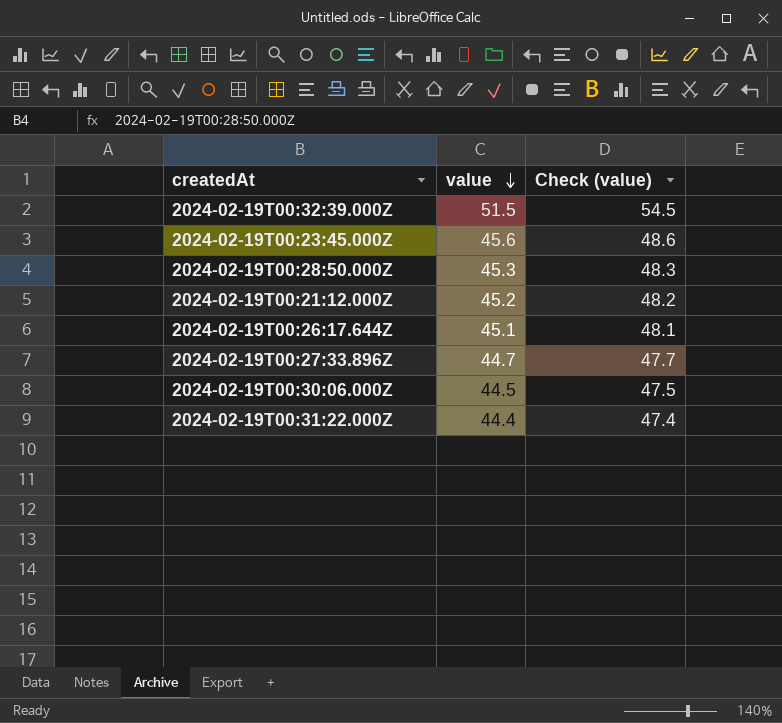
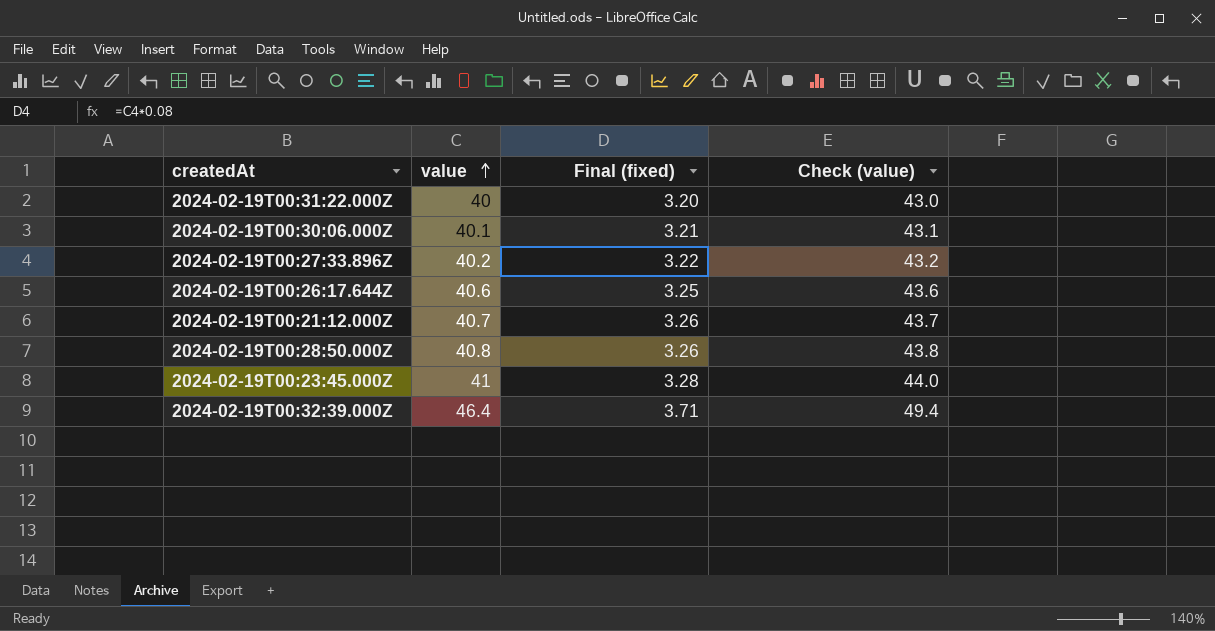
row order: value descending -> value ascending
column Final (fixed) | formula: none -> [value] * 0.08
2024-02-19T00:31:22.000Z | value: 44.4 -> 40
2024-02-19T00:31:22.000Z | Check (value): 47.4 -> 43.0
2024-02-19T00:30:06.000Z | value: 44.5 -> 40.1
2024-02-19T00:30:06.000Z | Check (value): 47.5 -> 43.1
2024-02-19T00:27:33.896Z | value: 44.7 -> 40.2
2024-02-19T00:27:33.896Z | Check (value): 47.7 -> 43.2
2024-02-19T00:26:17.644Z | value: 45.1 -> 40.6
2024-02-19T00:26:17.644Z | Check (value): 48.1 -> 43.6
2024-02-19T00:21:12.000Z | value: 45.2 -> 40.7
2024-02-19T00:21:12.000Z | Check (value): 48.2 -> 43.7
2024-02-19T00:28:50.000Z | value: 45.3 -> 40.8
2024-02-19T00:28:50.000Z | Check (value): 48.3 -> 43.8
2024-02-19T00:23:45.000Z | value: 45.6 -> 41
2024-02-19T00:23:45.000Z | Check (value): 48.6 -> 44.0
2024-02-19T00:32:39.000Z | value: 51.5 -> 46.4
2024-02-19T00:32:39.000Z | Check (value): 54.5 -> 49.4

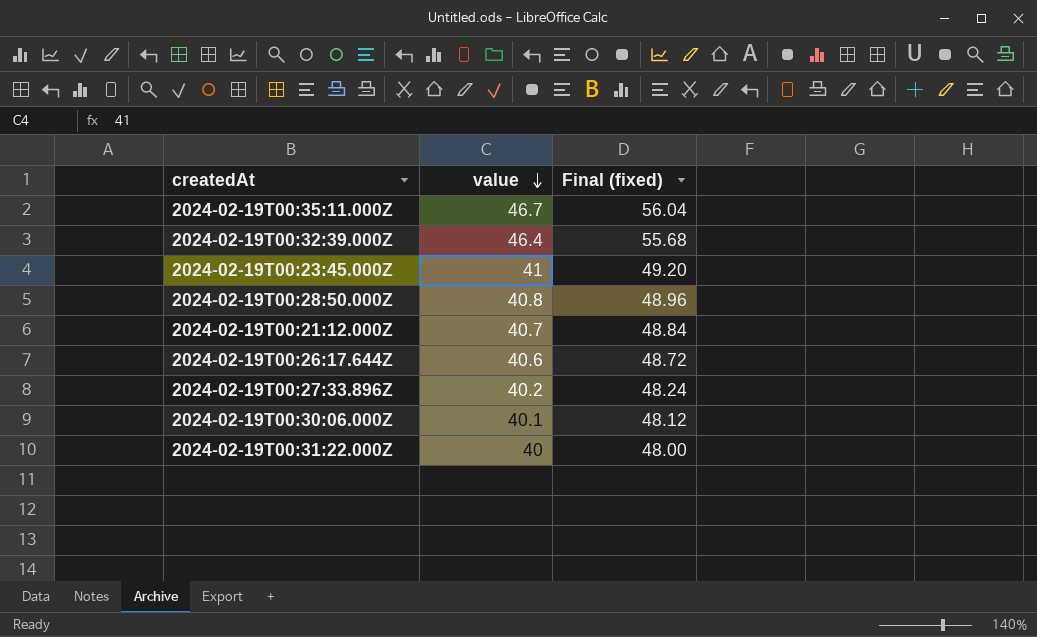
row order: value ascending -> value descending
column Check (value) | formula: [value] + 3 -> none
column Final (fixed) | formula: [value] * 0.08 -> [value] * 1.2
row 2024-02-19T00:35:11.000Z: none -> 46.7 | 56.04

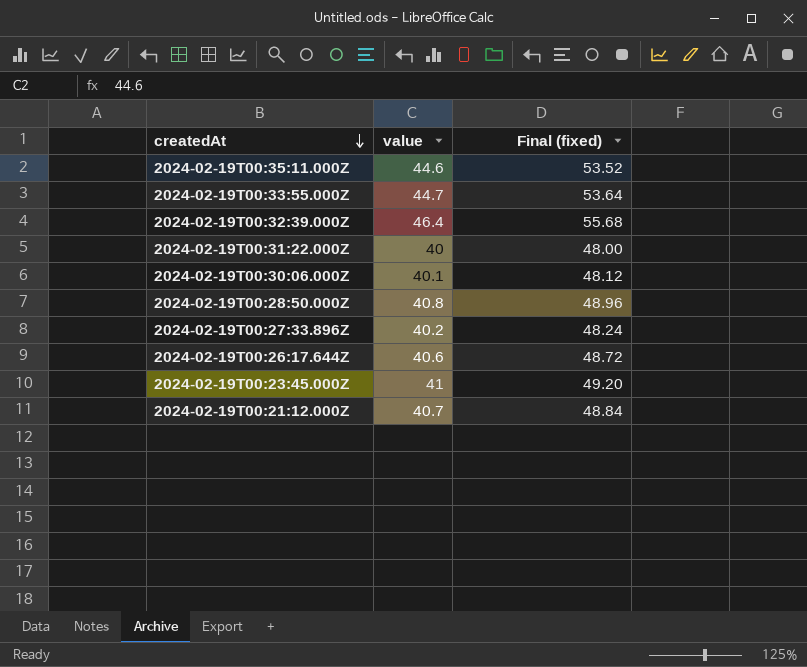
row order: value descending -> createdAt descending
2024-02-19T00:35:11.000Z | value: 46.7 -> 44.6
2024-02-19T00:35:11.000Z | Final (fixed): 56.04 -> 53.52
row 2024-02-19T00:33:55.000Z: none -> 44.7 | 53.64

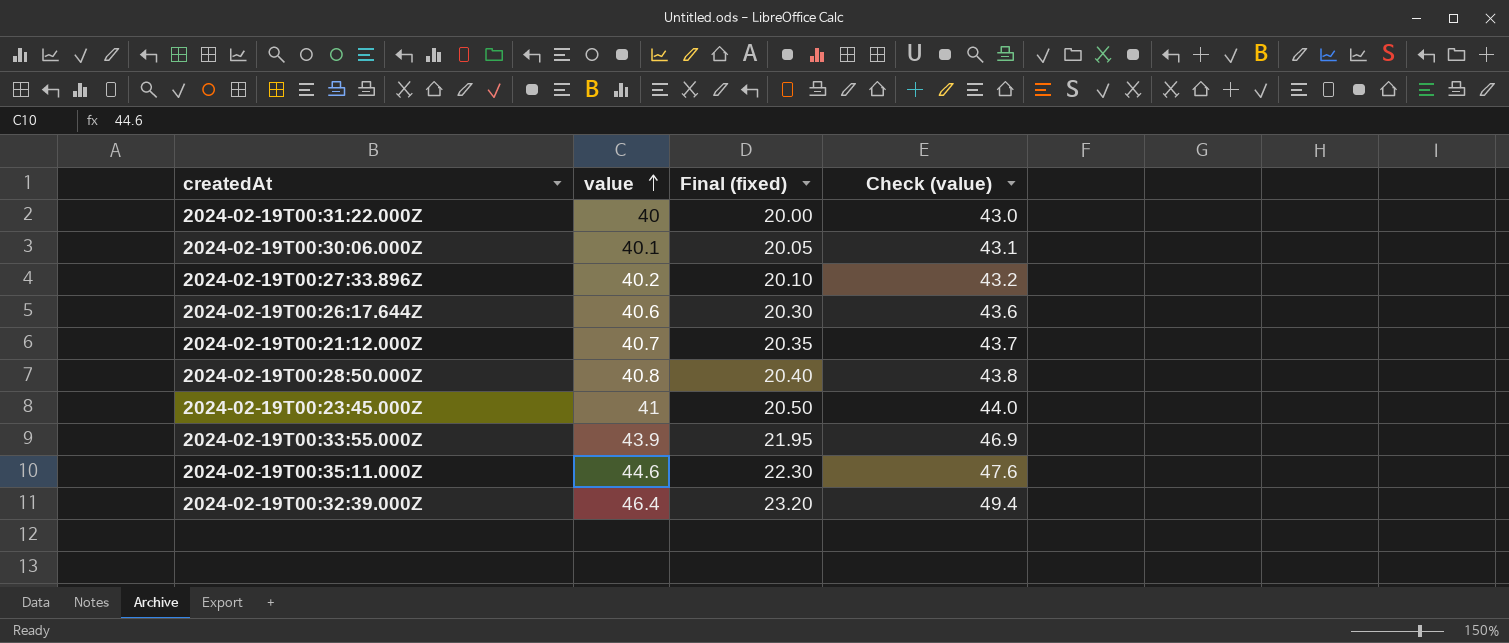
row order: createdAt descending -> value ascending
column Final (fixed) | formula: [value] * 1.2 -> [value] * 0.5
column Check (value) | formula: none -> [value] + 3
2024-02-19T00:33:55.000Z | value: 44.7 -> 43.9

